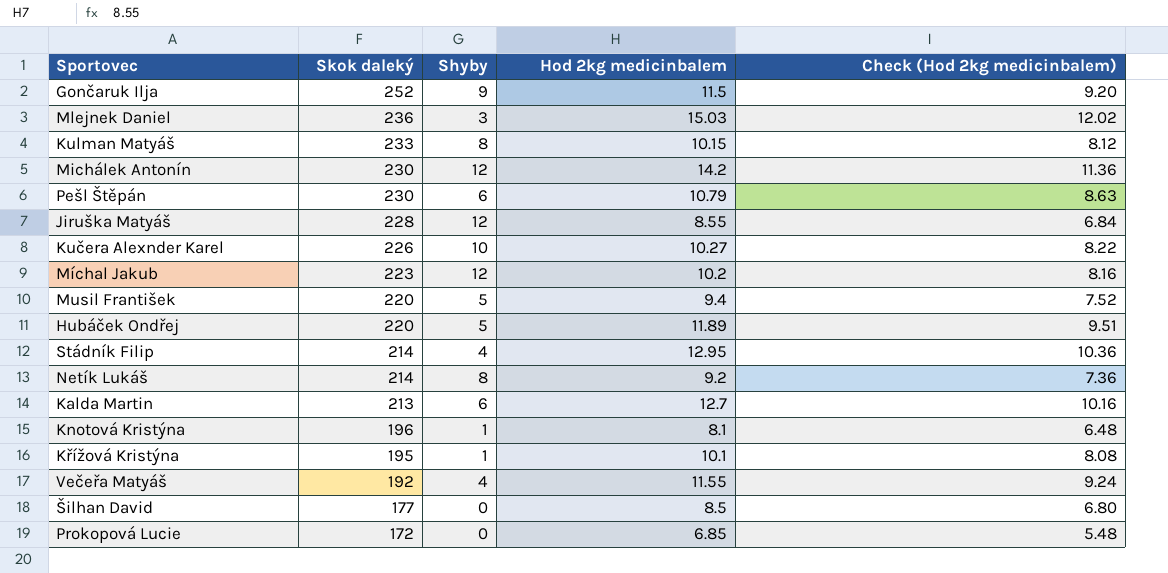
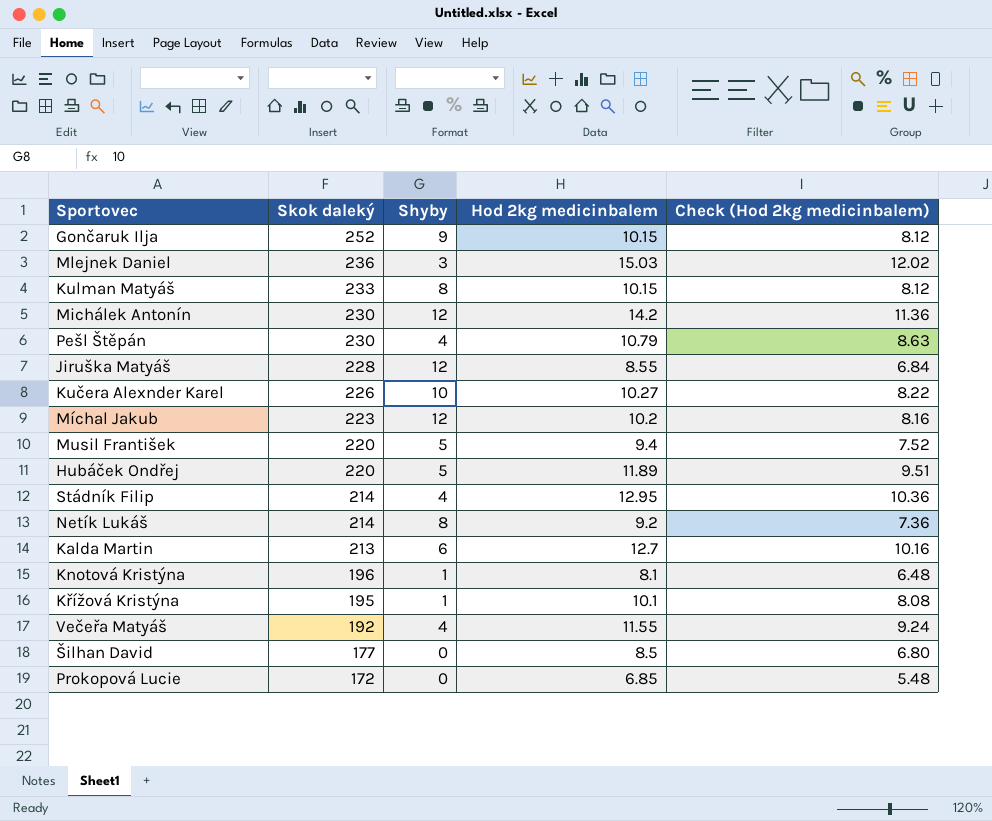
Gončaruk Ilja | Hod 2kg medicinbalem: 11.5 -> 10.15
Gončaruk Ilja | Check (Hod 2kg medicinbalem): 9.20 -> 8.12
Pešl Štěpán | Shyby: 6 -> 4

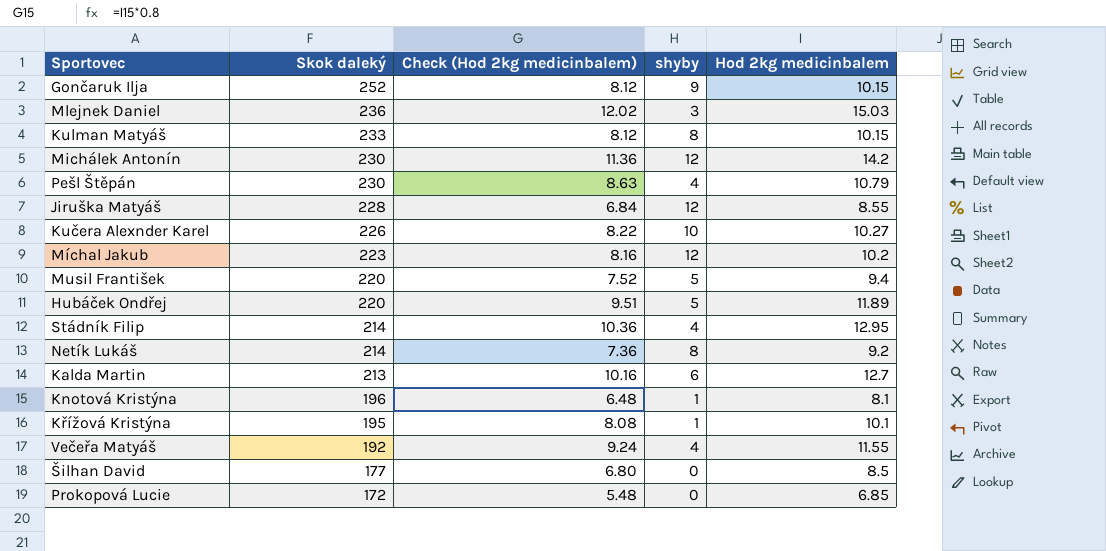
column Check (Hod 2kg medicinbalem) | position: 5 -> 3
column name: Shyby -> shyby

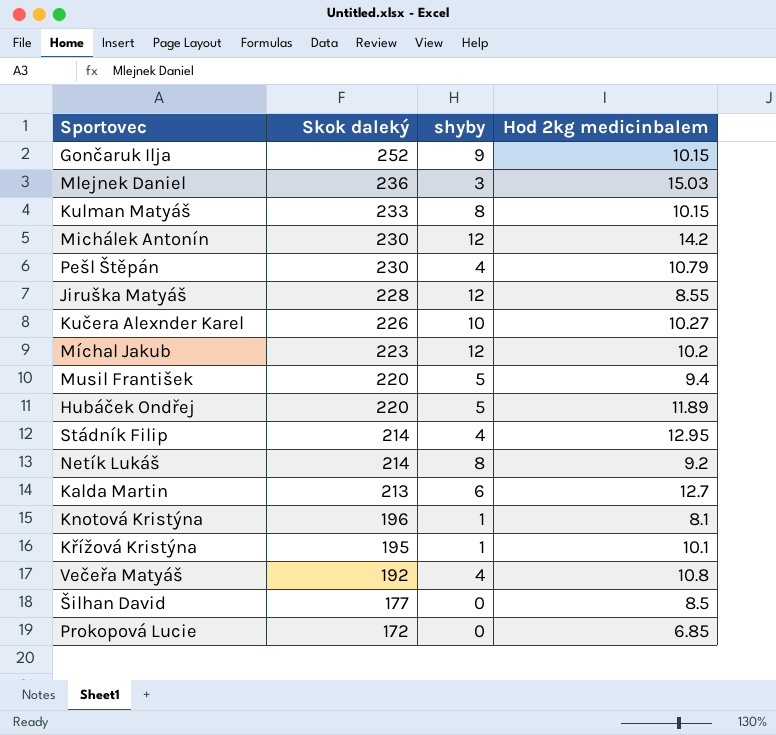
column Check (Hod 2kg medicinbalem) | formula: [Hod 2kg medicinbalem] * 0.8 -> none
Večeřa Matyáš | Hod 2kg medicinbalem: 11.55 -> 10.8

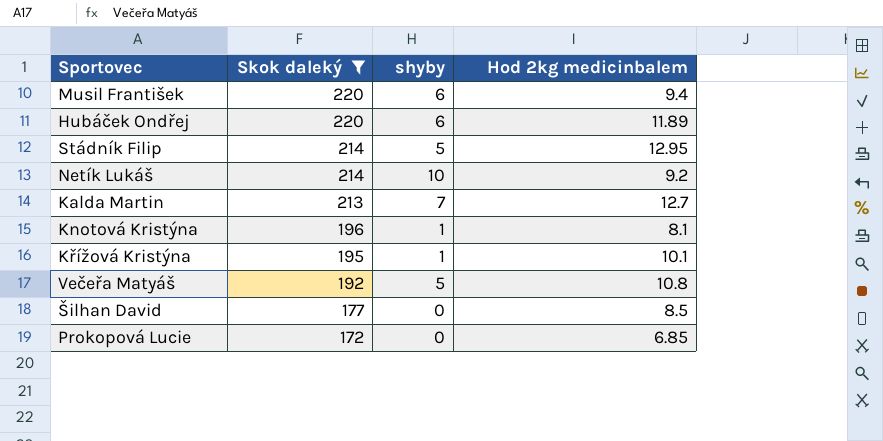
filter: none -> Skok daleký <= 220
Musil František | shyby: 5 -> 6
Hubáček Ondřej | shyby: 5 -> 6
Stádník Filip | shyby: 4 -> 5
Netík Lukáš | shyby: 8 -> 10
Kalda Martin | shyby: 6 -> 7
Večeřa Matyáš | shyby: 4 -> 5

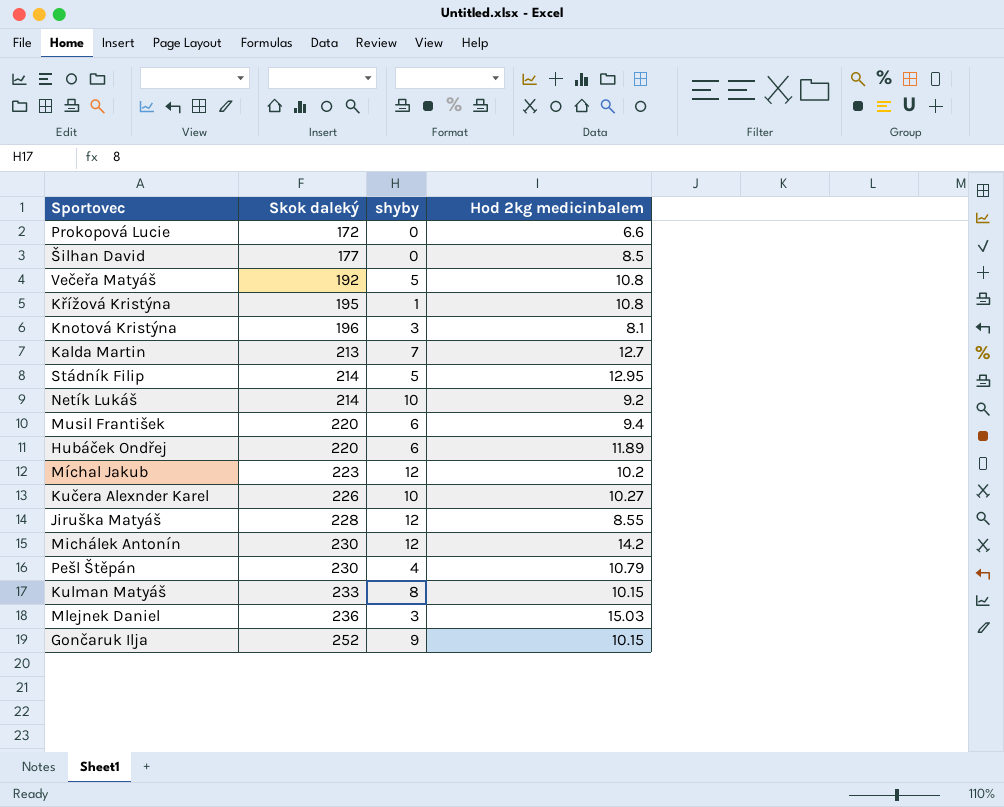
filter: Skok daleký <= 220 -> none
row order: Skok daleký descending -> Skok daleký ascending
Prokopová Lucie | Hod 2kg medicinbalem: 6.85 -> 6.6
Křížová Kristýna | Hod 2kg medicinbalem: 10.1 -> 10.8
Knotová Kristýna | shyby: 1 -> 3

